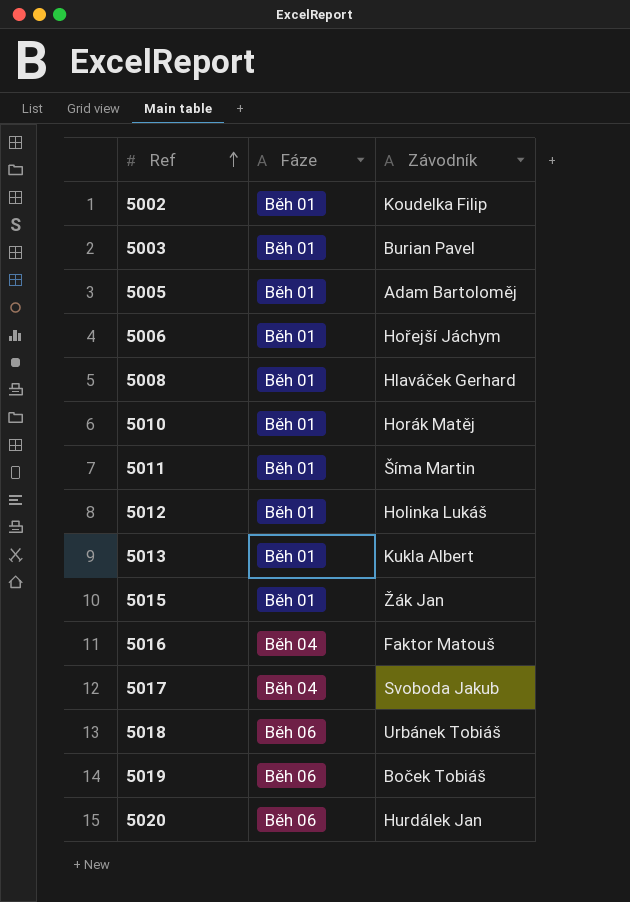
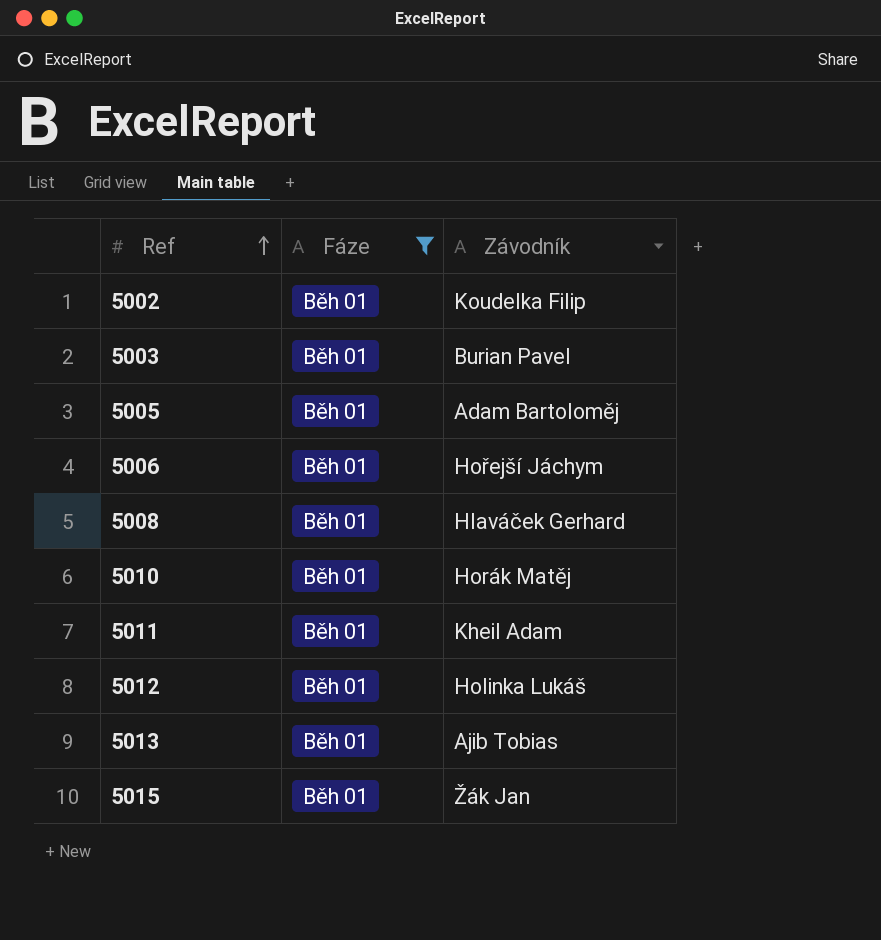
filter: none -> Fáze = Běh 01
5011 | Závodník: Šíma Martin -> Kheil Adam
5013 | Závodník: Kukla Albert -> Ajib Tobias

